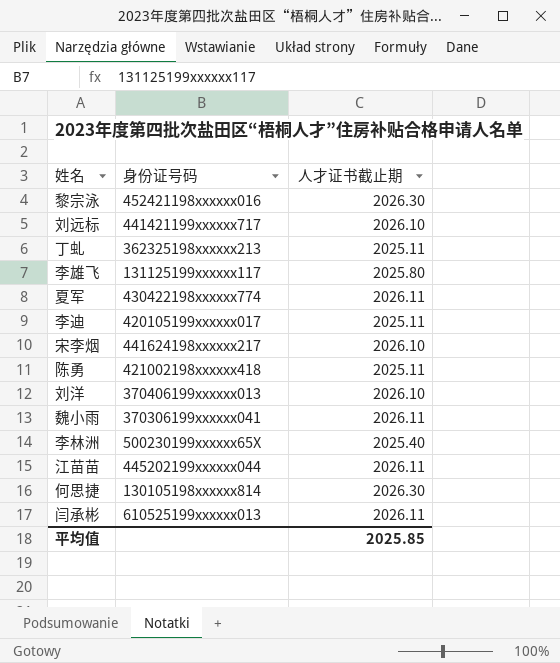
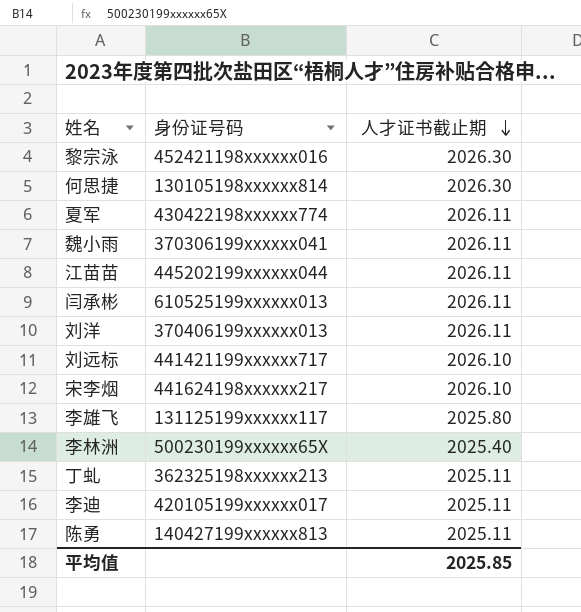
row order: none -> 人才证书截止期 descending
刘洋 | 人才证书截止期: 2026.10 -> 2026.11
陈勇 | 身份证号码: 421002198xxxxxx418 -> 140427199xxxxxx813

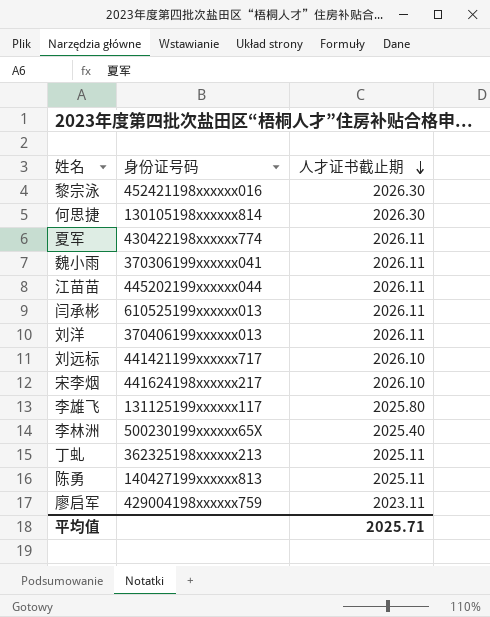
row 李迪: 420105199xxxxxx017 | 2025.11 -> none
row 廖启军: none -> 429004198xxxxxx759 | 2023.11
平均值 | 人才证书截止期: 2025.85 -> 2025.71

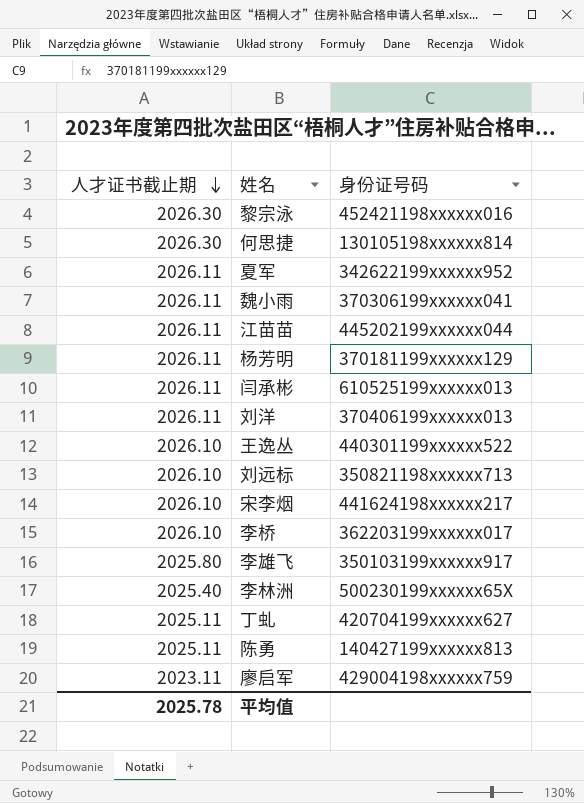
column 人才证书截止期 | position: 3 -> 1
夏军 | 身份证号码: 430422198xxxxxx774 -> 342622199xxxxxx952
row 杨芳明: none -> 2026.11 | 370181199xxxxxx129
row 王逸丛: none -> 2026.10 | 440301199xxxxxx522
刘远标 | 身份证号码: 441421199xxxxxx717 -> 350821198xxxxxx713
row 李桥: none -> 2026.10 | 362203199xxxxxx017
李雄飞 | 身份证号码: 131125199xxxxxx117 -> 350103199xxxxxx917
丁虬 | 身份证号码: 362325198xxxxxx213 -> 420704199xxxxxx627
平均值 | 人才证书截止期: 2025.71 -> 2025.78

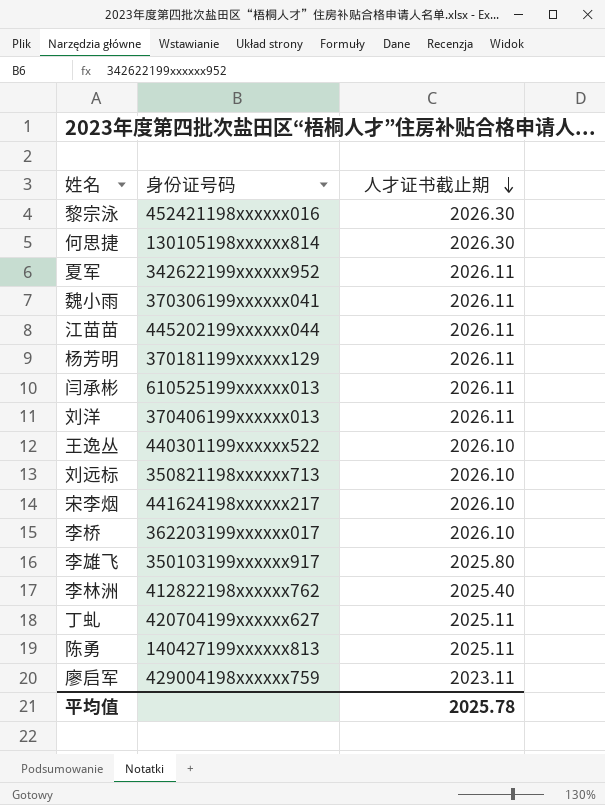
column 人才证书截止期 | position: 1 -> 3
李林洲 | 身份证号码: 500230199xxxxxx65X -> 412822198xxxxxx762

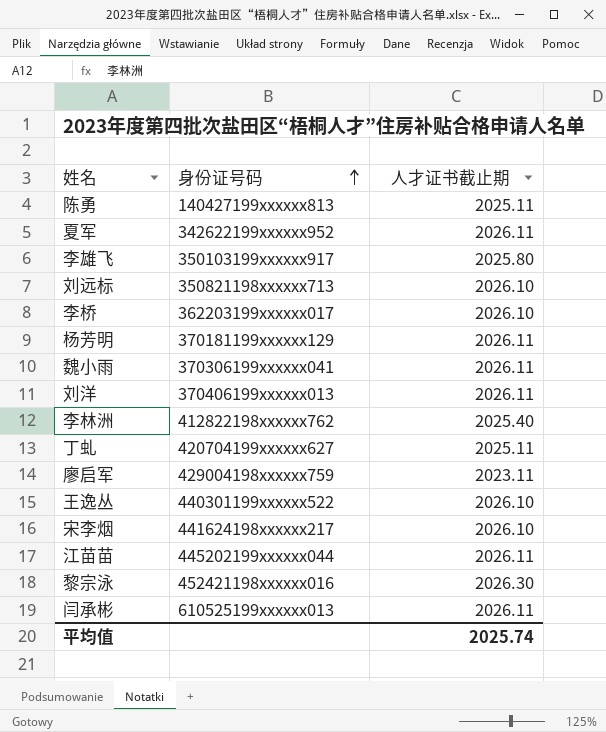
row order: 人才证书截止期 descending -> 身份证号码 ascending
row 何思捷: 130105198xxxxxx814 | 2026.30 -> none
平均值 | 人才证书截止期: 2025.78 -> 2025.74

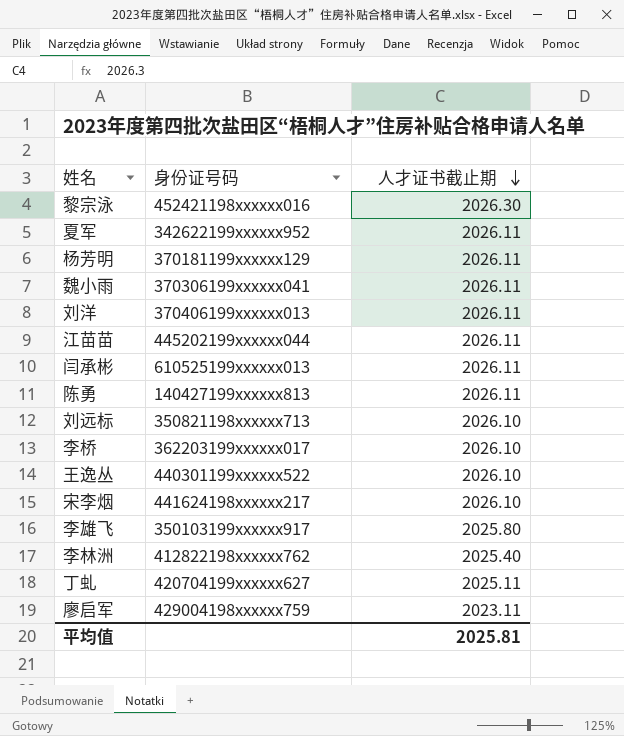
row order: 身份证号码 ascending -> 人才证书截止期 descending
陈勇 | 人才证书截止期: 2025.11 -> 2026.11
平均值 | 人才证书截止期: 2025.74 -> 2025.81

